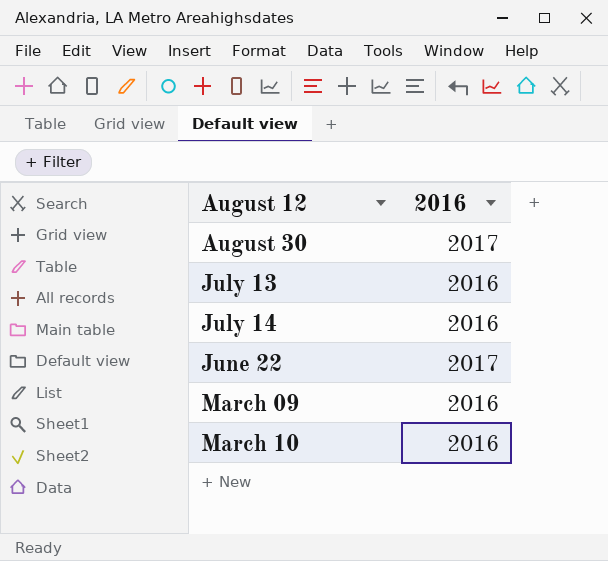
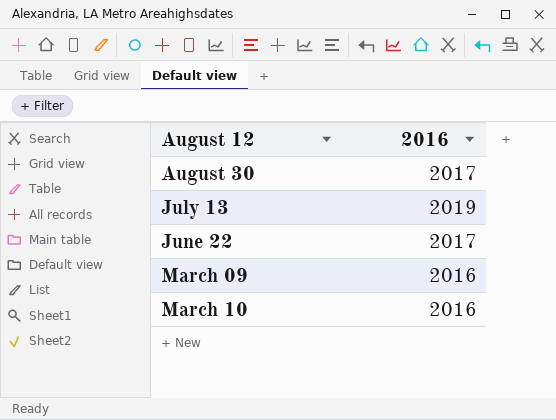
row July 14: 2016 -> none
July 13 | 2016: 2016 -> 2019

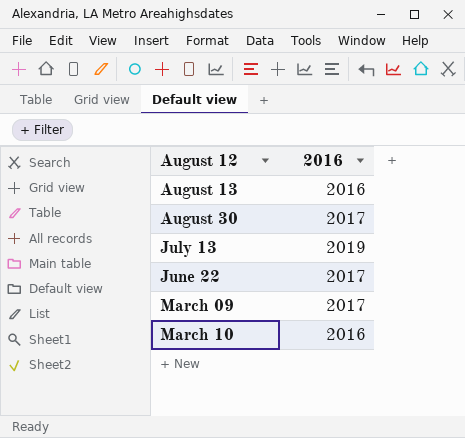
row August 13: none -> 2016
March 09 | 2016: 2016 -> 2017

